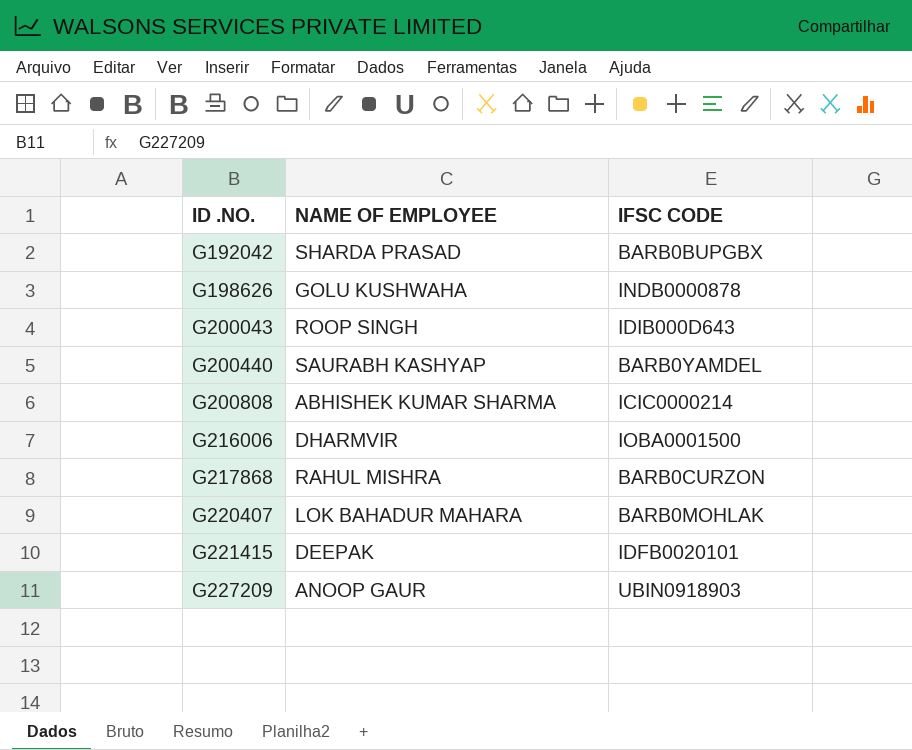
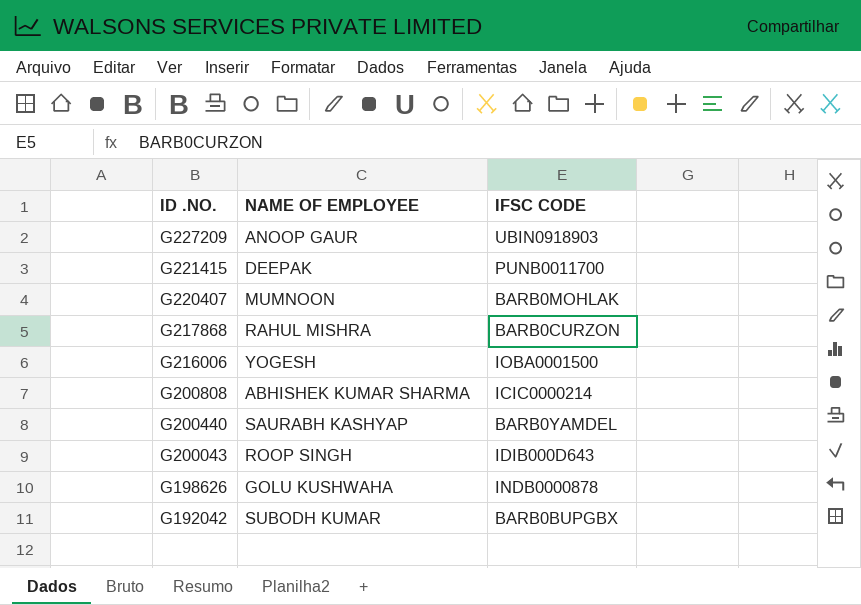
row order: ID .NO. ascending -> ID .NO. descending
G221415 | IFSC CODE: IDFB0020101 -> PUNB0011700
G220407 | NAME OF EMPLOYEE: LOK BAHADUR MAHARA -> MUMNOON
G216006 | NAME OF EMPLOYEE: DHARMVIR -> YOGESH
G192042 | NAME OF EMPLOYEE: SHARDA PRASAD -> SUBODH KUMAR

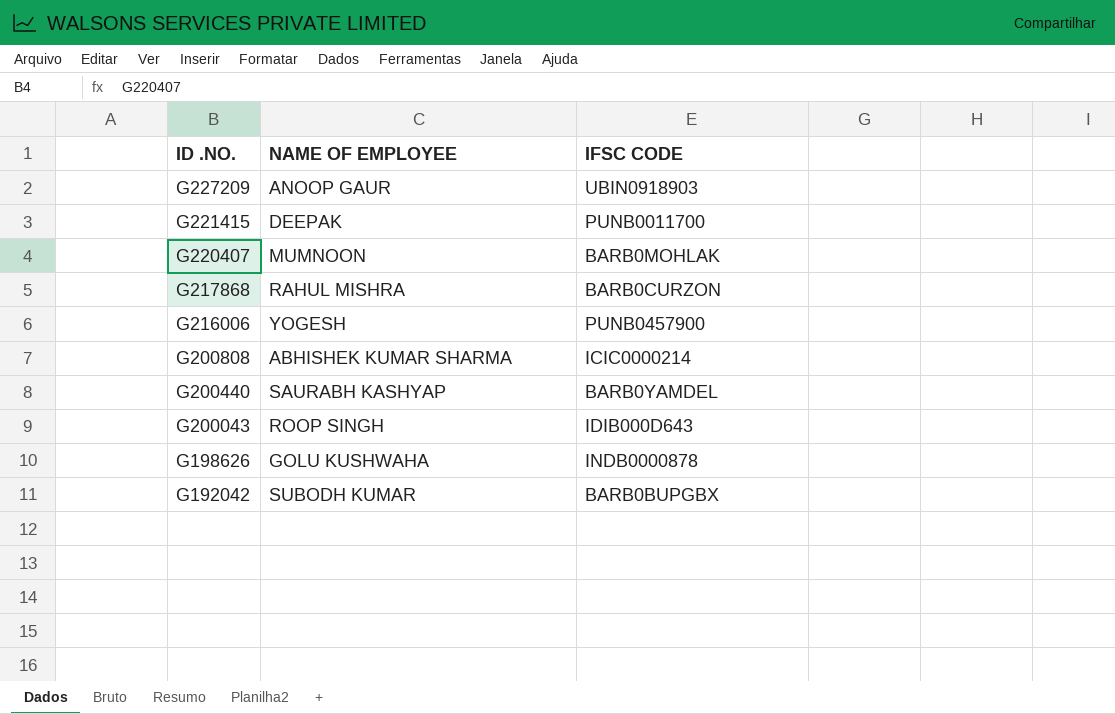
G216006 | IFSC CODE: IOBA0001500 -> PUNB0457900

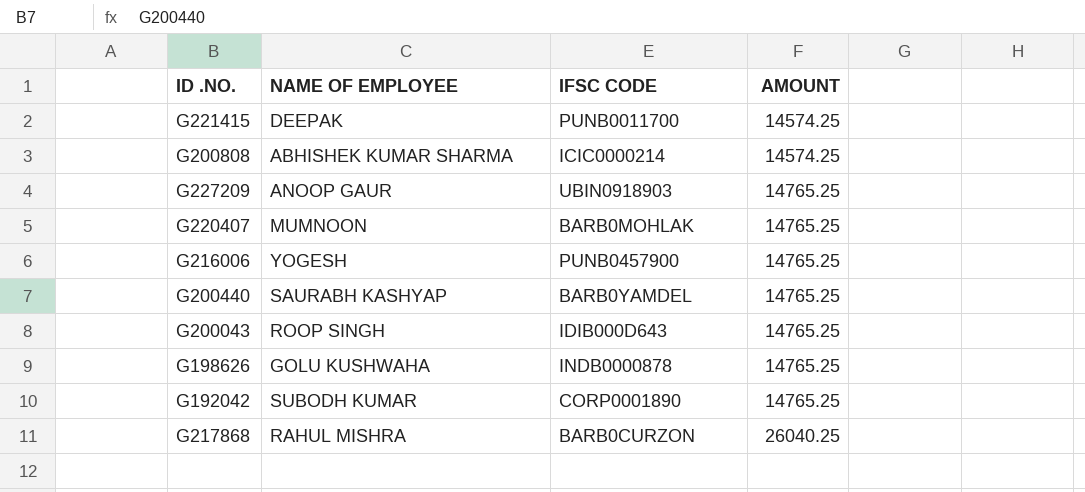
row order: ID .NO. descending -> AMOUNT ascending
column AMOUNT | position: none -> 4
G192042 | IFSC CODE: BARB0BUPGBX -> CORP0001890

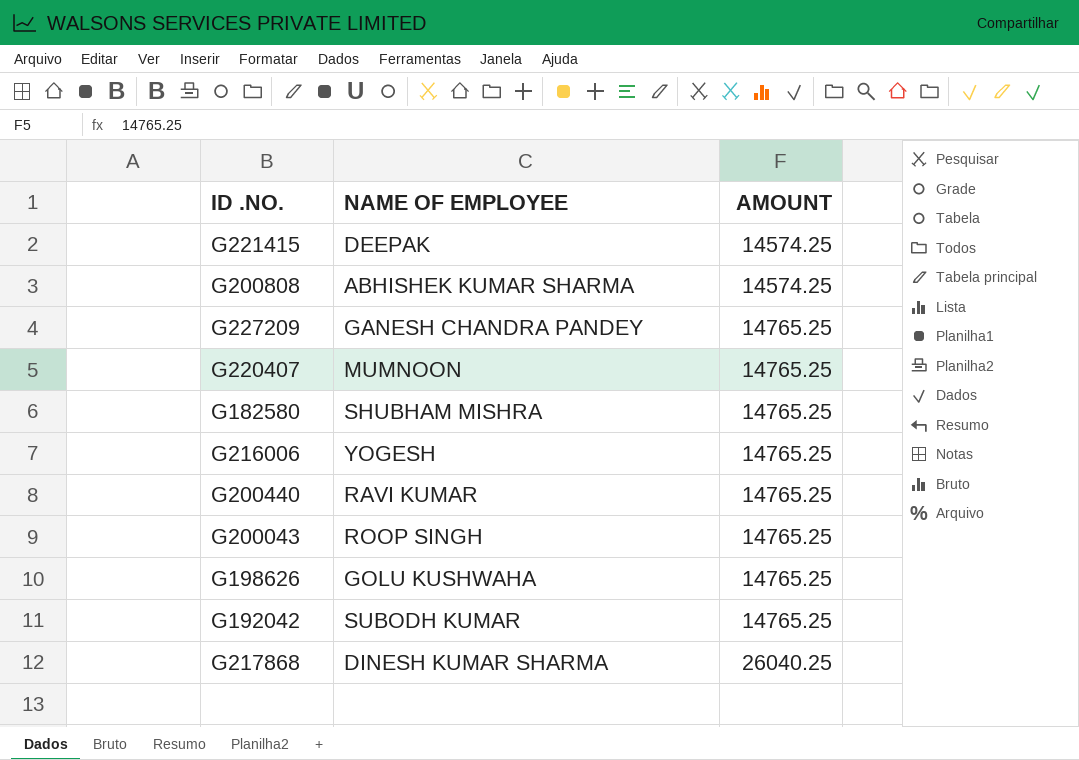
column IFSC CODE | position: 3 -> none
G227209 | NAME OF EMPLOYEE: ANOOP GAUR -> GANESH CHANDRA PANDEY
row G182580: none -> SHUBHAM MISHRA | 14765.25
G200440 | NAME OF EMPLOYEE: SAURABH KASHYAP -> RAVI KUMAR
G217868 | NAME OF EMPLOYEE: RAHUL MISHRA -> DINESH KUMAR SHARMA

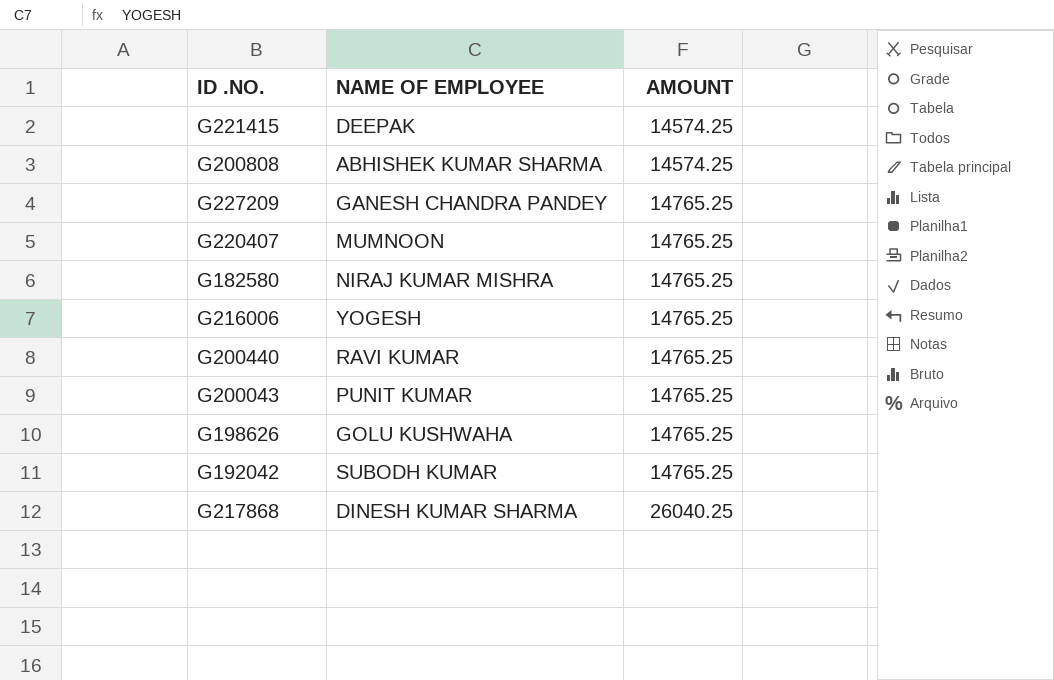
G182580 | NAME OF EMPLOYEE: SHUBHAM MISHRA -> NIRAJ KUMAR MISHRA
G200043 | NAME OF EMPLOYEE: ROOP SINGH -> PUNIT KUMAR

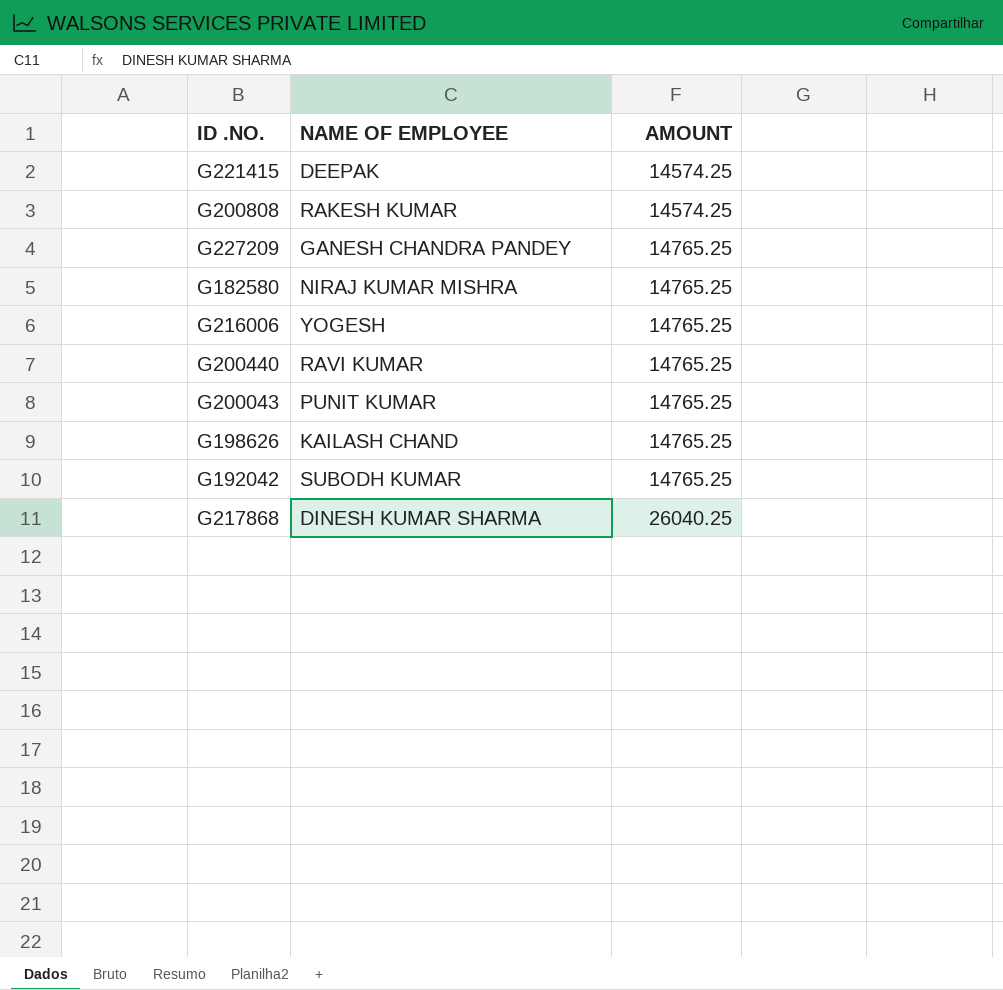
row G220407: MUMNOON | 14765.25 -> none
G200808 | NAME OF EMPLOYEE: ABHISHEK KUMAR SHARMA -> RAKESH KUMAR
G198626 | NAME OF EMPLOYEE: GOLU KUSHWAHA -> KAILASH CHAND

